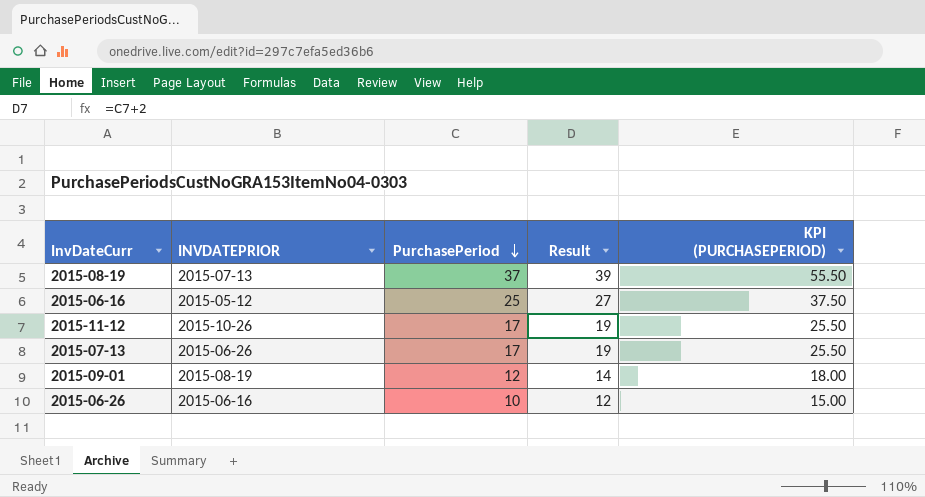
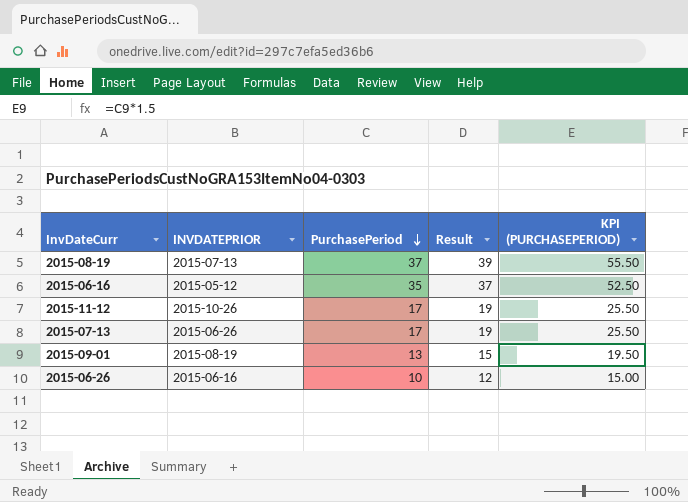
2015-06-16 | PurchasePeriod: 25 -> 35
2015-06-16 | Result: 27 -> 37
2015-06-16 | KPI (PURCHASEPERIOD): 37.50 -> 52.50
2015-09-01 | PurchasePeriod: 12 -> 13
2015-09-01 | Result: 14 -> 15
2015-09-01 | KPI (PURCHASEPERIOD): 18.00 -> 19.50

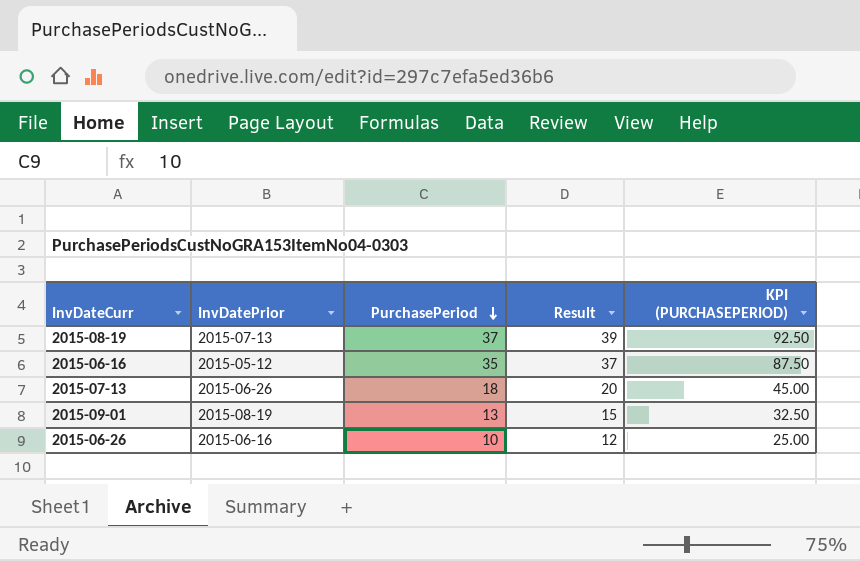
column name: INVDATEPRIOR -> InvDatePrior
column KPI (PURCHASEPERIOD) | formula: [PurchasePeriod] * 1.5 -> [PurchasePeriod] * 2.5
row 2015-11-12: 2015-10-26 | 17 | 19 | 25.50 -> none
2015-07-13 | PurchasePeriod: 17 -> 18
2015-07-13 | Result: 19 -> 20

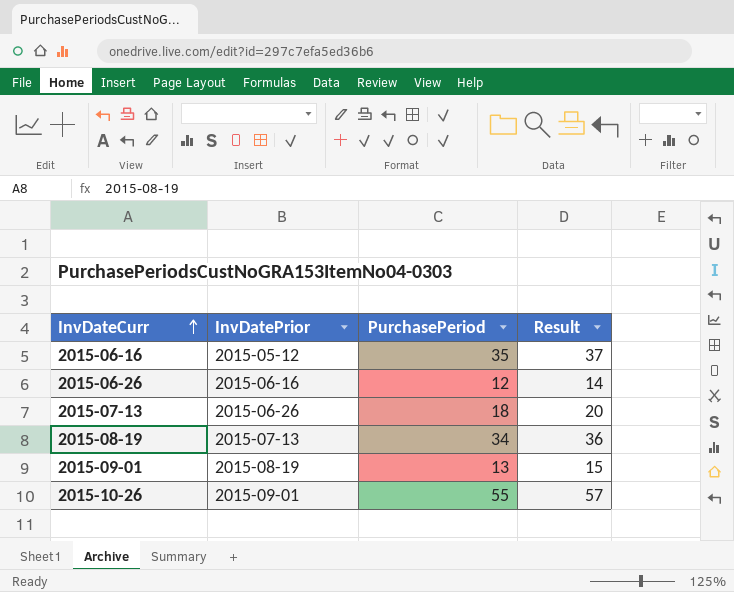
row order: PurchasePeriod descending -> InvDateCurr ascending
column KPI (PURCHASEPERIOD) | formula: [PurchasePeriod] * 2.5 -> none
2015-06-26 | PurchasePeriod: 10 -> 12
2015-06-26 | Result: 12 -> 14
2015-08-19 | PurchasePeriod: 37 -> 34
2015-08-19 | Result: 39 -> 36
row 2015-10-26: none -> 2015-09-01 | 55 | 57

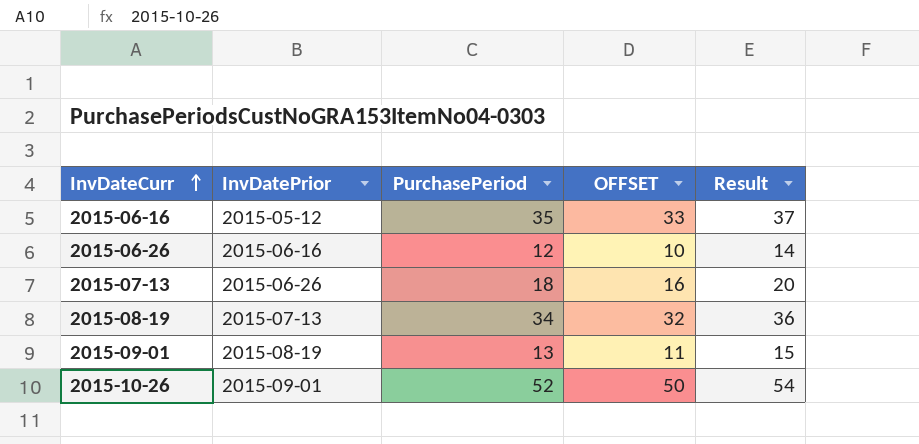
column OFFSET | formula: none -> [PurchasePeriod] - 2
2015-10-26 | PurchasePeriod: 55 -> 52
2015-10-26 | Result: 57 -> 54

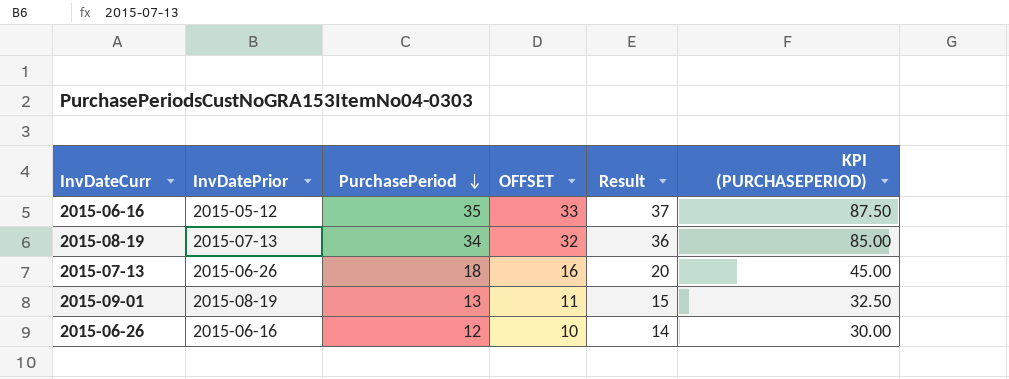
row order: InvDateCurr ascending -> PurchasePeriod descending
column KPI (PURCHASEPERIOD) | formula: none -> [PurchasePeriod] * 2.5
row 2015-10-26: 2015-09-01 | 52 | 50 | 54 -> none

